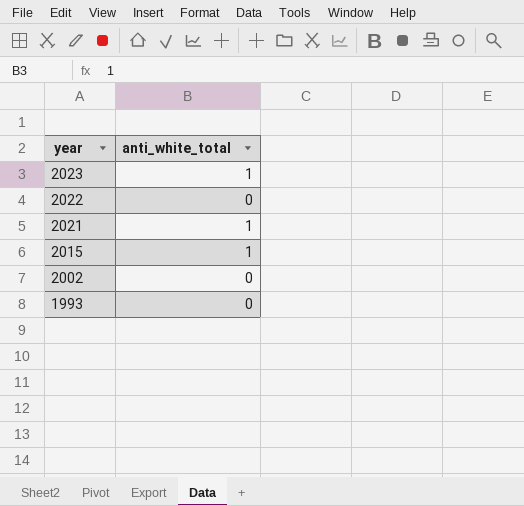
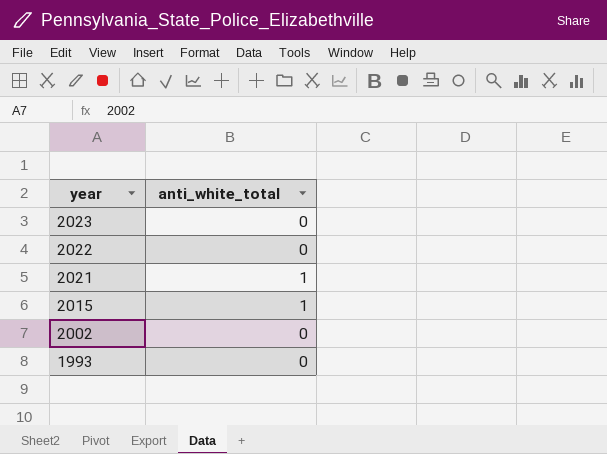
2023 | anti_white_total: 1 -> 0

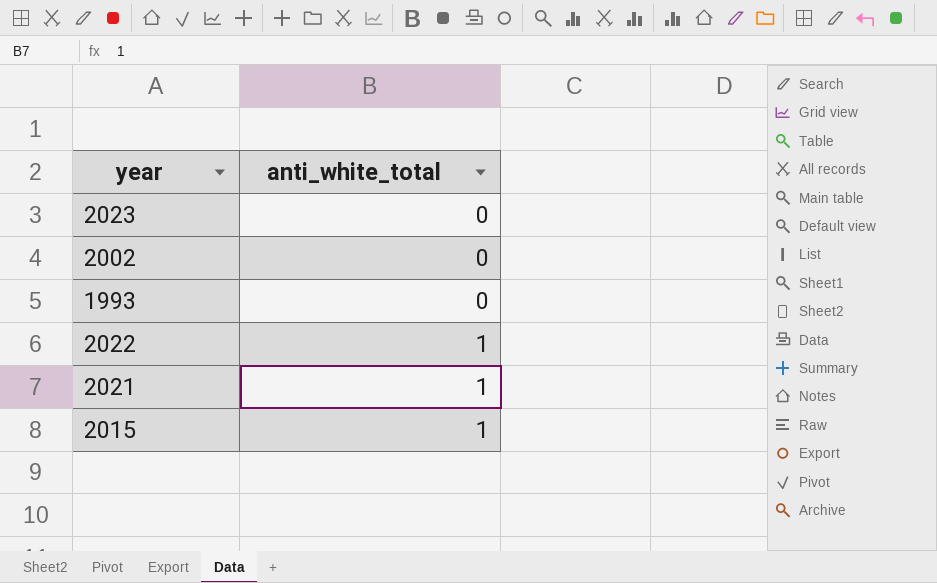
row order: year descending -> anti_white_total ascending
2022 | anti_white_total: 0 -> 1

